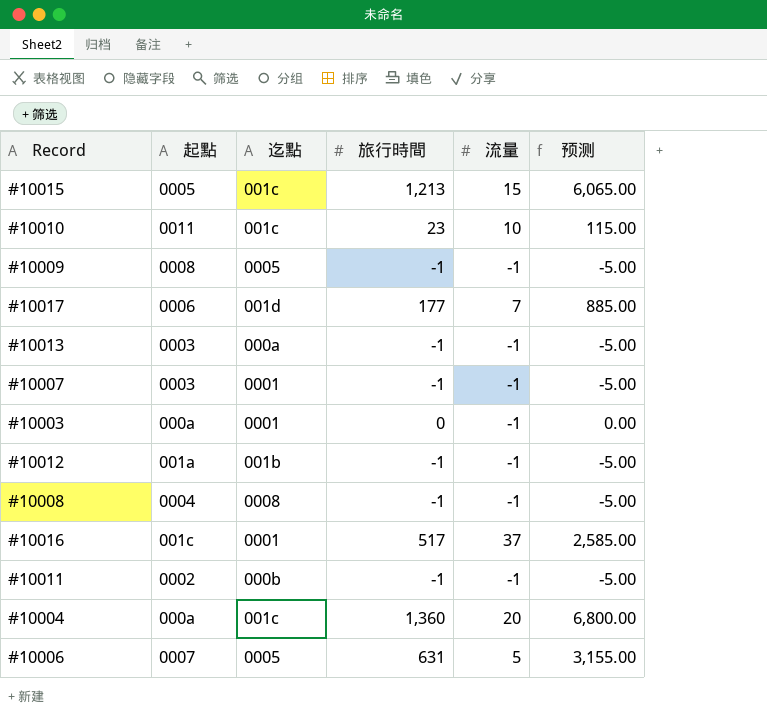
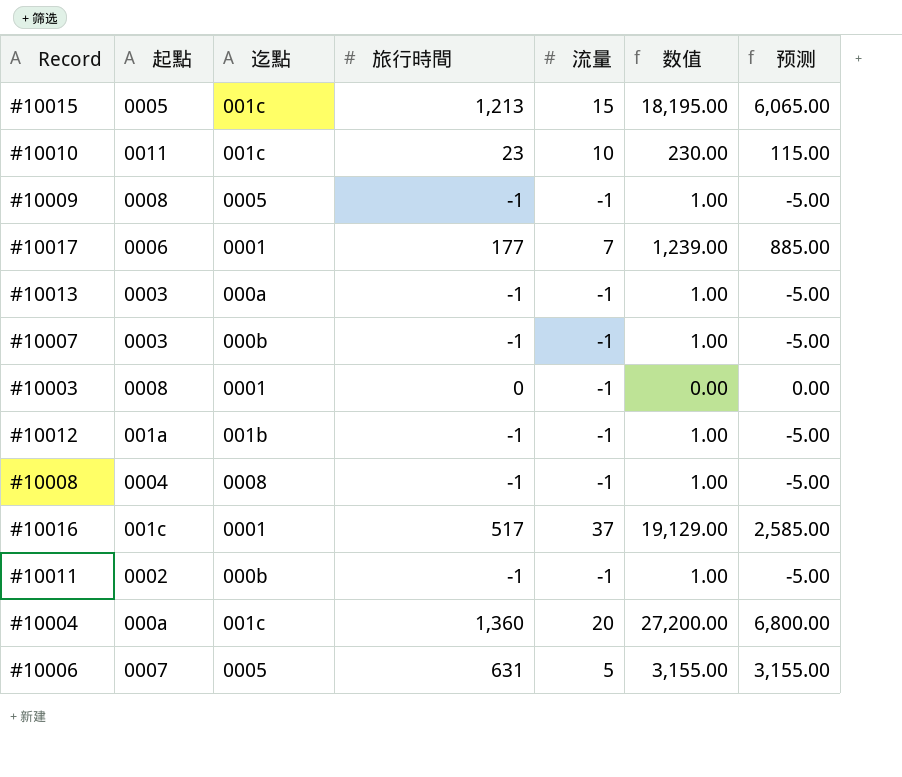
column 数值 | formula: none -> [旅行時間] * [流量]
#10017 | 迄點: 001d -> 0001
#10007 | 迄點: 0001 -> 000b
#10003 | 起點: 000a -> 0008

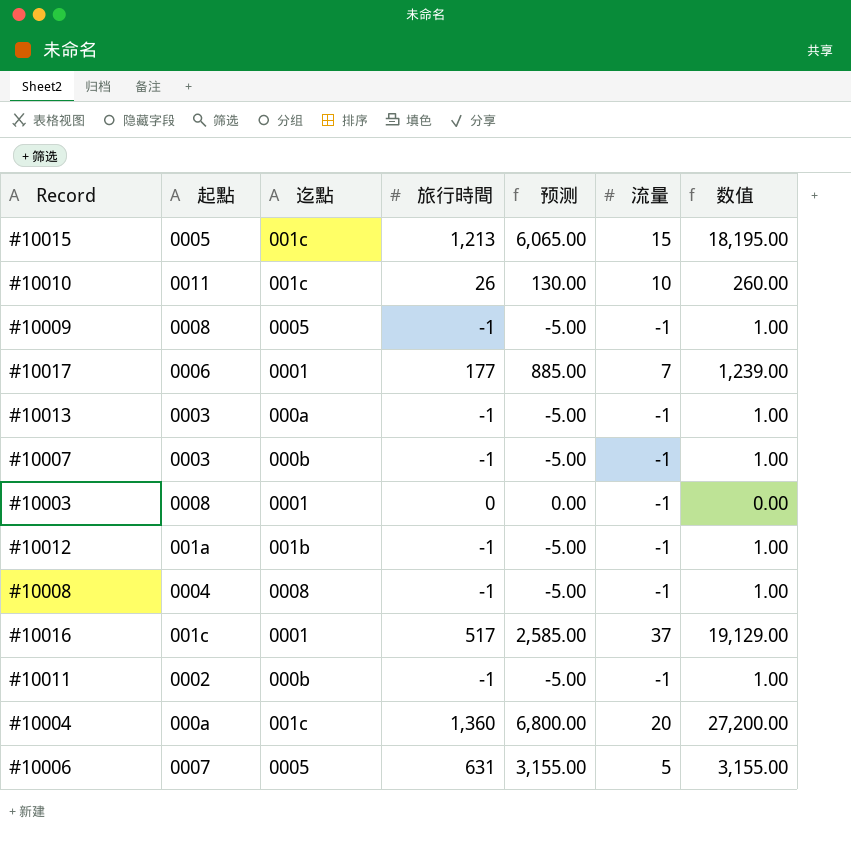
column 预测 | position: 7 -> 5
#10010 | 旅行時間: 23 -> 26
#10010 | 预测: 115.00 -> 130.00
#10010 | 数值: 230.00 -> 260.00

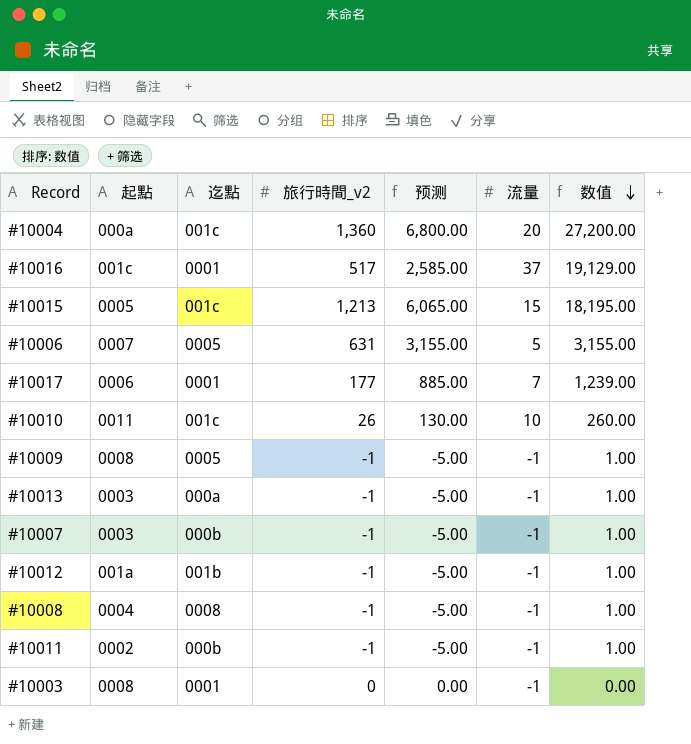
row order: none -> 数值 descending
column name: 旅行時間 -> 旅行時間_v2

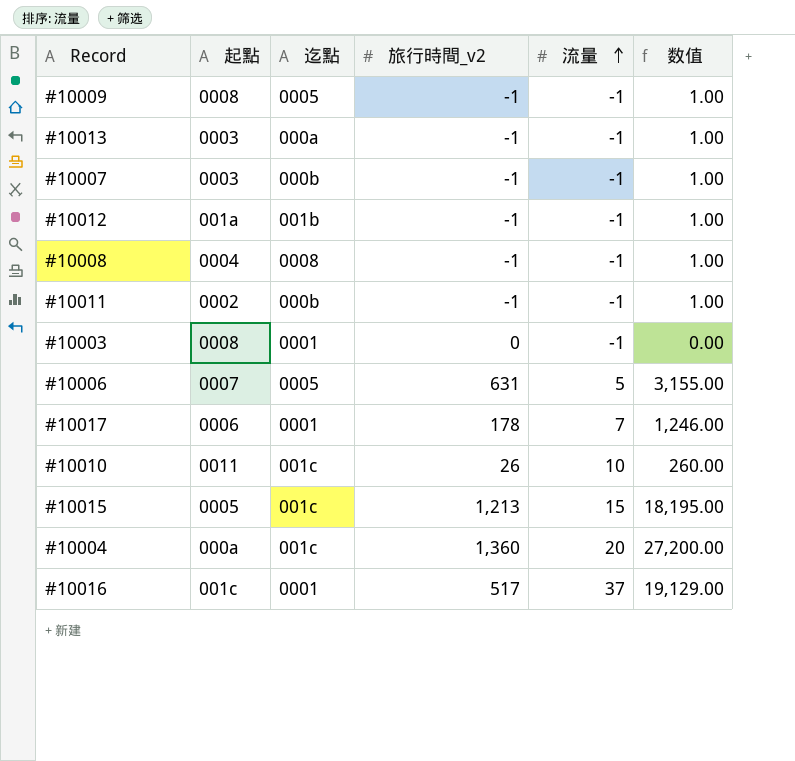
row order: 数值 descending -> 流量 ascending
column 预测 | formula: [旅行時間_v2] * 5 -> none
#10017 | 旅行時間_v2: 177 -> 178
#10017 | 数值: 1,239.00 -> 1,246.00

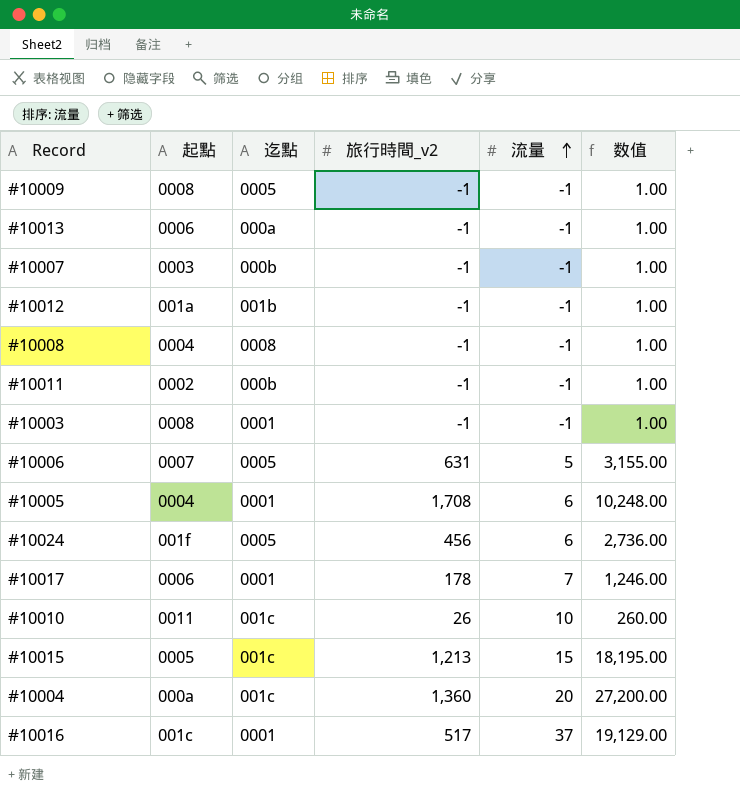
#10013 | 起點: 0003 -> 0006
#10003 | 旅行時間_v2: 0 -> -1
#10003 | 数值: 0.00 -> 1.00
row #10005: none -> 0004 | 0001 | 1,708 | 6 | 10,248.00
row #10024: none -> 001f | 0005 | 456 | 6 | 2,736.00

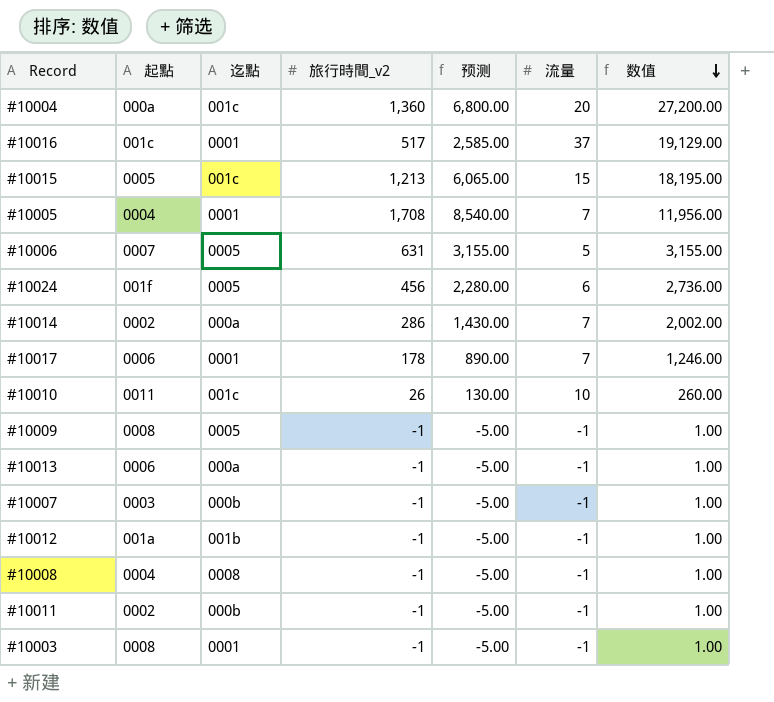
row order: 流量 ascending -> 数值 descending
column 预测 | formula: none -> [旅行時間_v2] * 5
#10005 | 流量: 6 -> 7
#10005 | 数值: 10,248.00 -> 11,956.00
row #10014: none -> 0002 | 000a | 286 | 1,430.00 | 7 | 2,002.00

